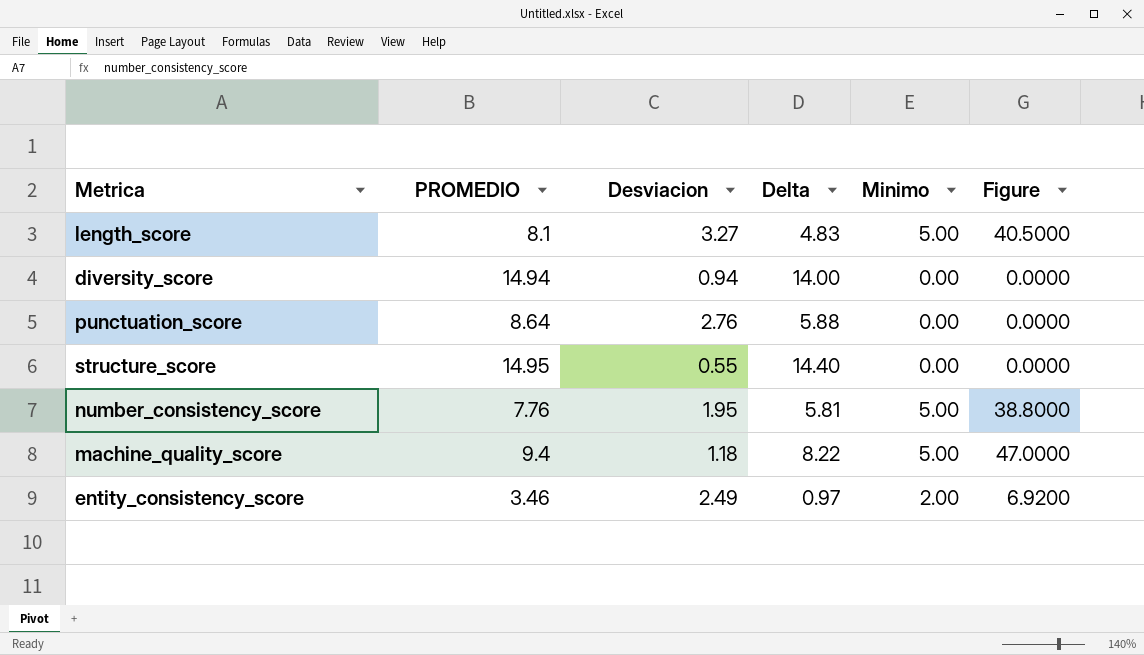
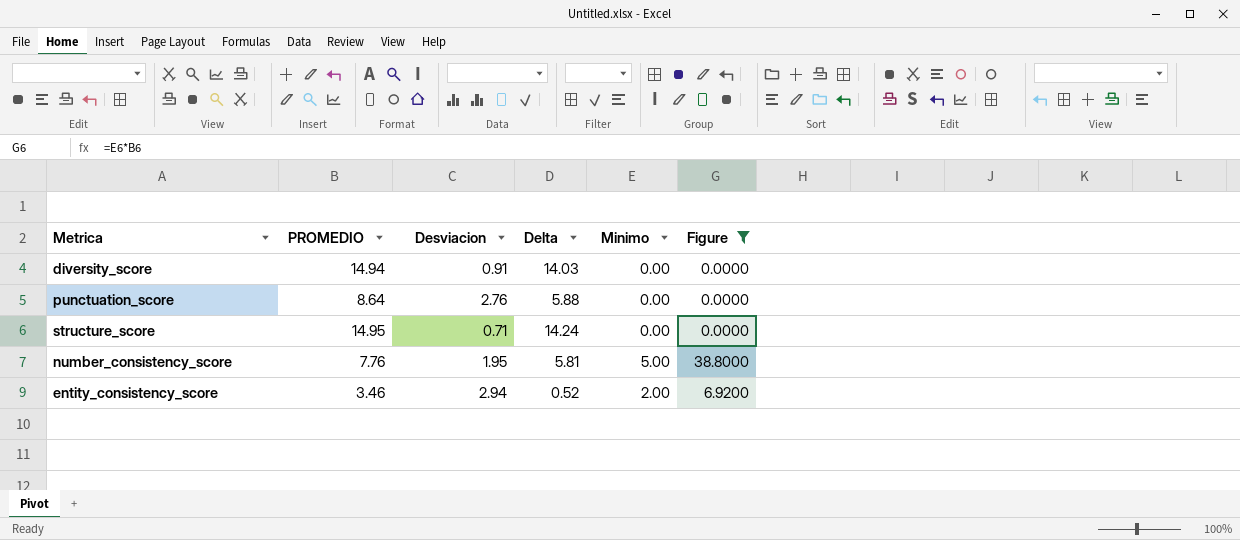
filter: none -> Figure <= 38.8000
diversity_score | Desviacion: 0.94 -> 0.91
diversity_score | Delta: 14.00 -> 14.03
structure_score | Desviacion: 0.55 -> 0.71
structure_score | Delta: 14.40 -> 14.24
entity_consistency_score | Desviacion: 2.49 -> 2.94
entity_consistency_score | Delta: 0.97 -> 0.52

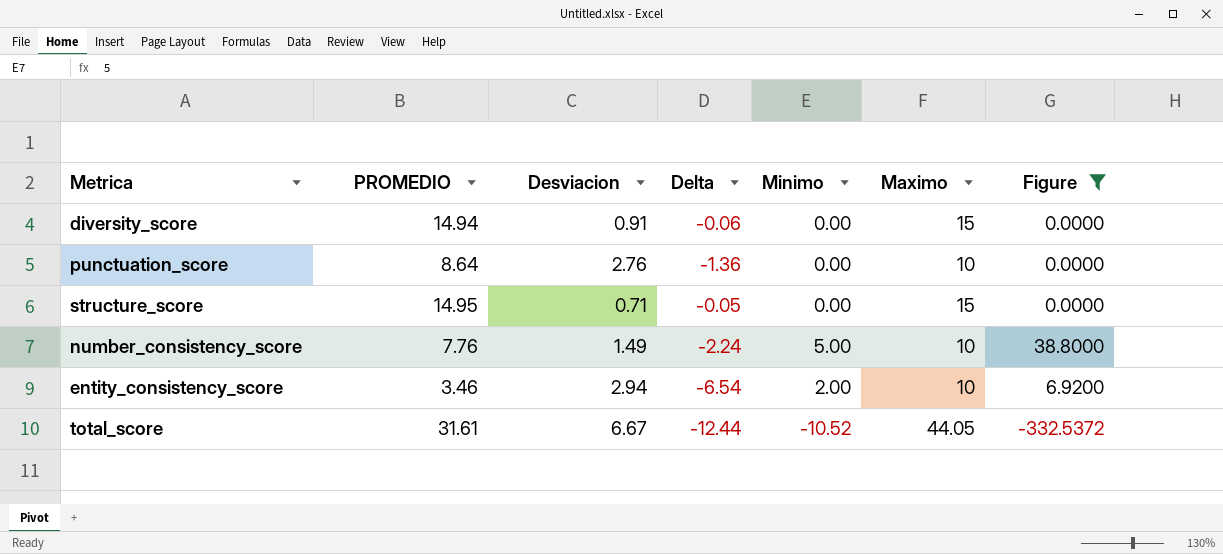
column Delta | formula: [PROMEDIO] - [Desviacion] -> [PROMEDIO] - [Maximo]
column Maximo | position: none -> 6
number_consistency_score | Desviacion: 1.95 -> 1.49
row total_score: none -> 31.61 | 6.67 | -12.44 | -10.52 | 44.05 | -332.5372

